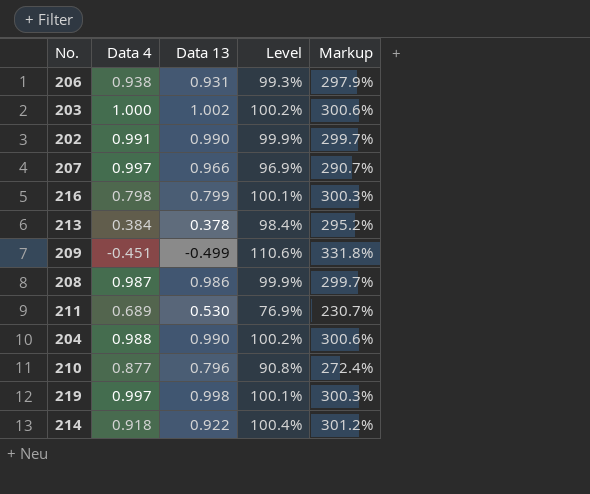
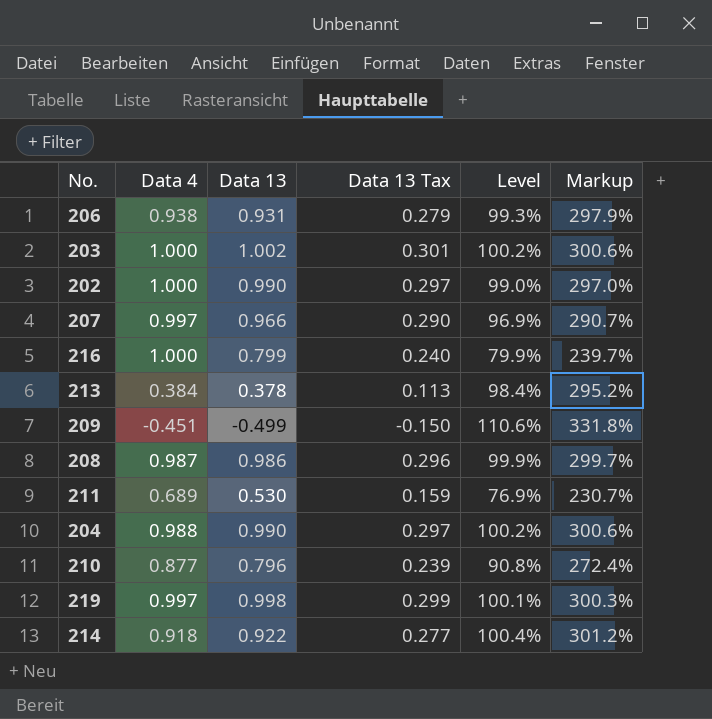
column Data 13 Tax | formula: none -> [Data 13] * 0.3
202 | Data 4: 0.991 -> 1.000
202 | Level: 99.9% -> 99.0%
202 | Markup: 299.7% -> 297.0%
216 | Data 4: 0.798 -> 1.000
216 | Level: 100.1% -> 79.9%
216 | Markup: 300.3% -> 239.7%

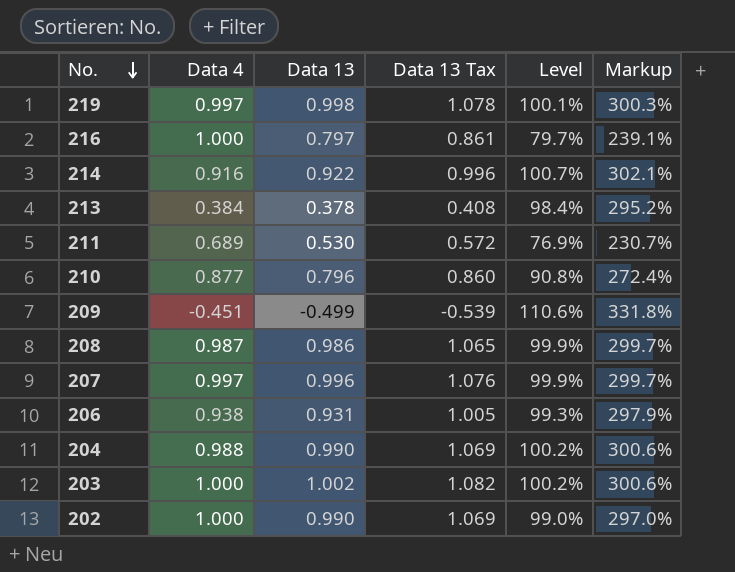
row order: none -> No. descending
column Data 13 Tax | formula: [Data 13] * 0.3 -> [Data 13] * 1.08
216 | Data 13: 0.799 -> 0.797
216 | Level: 79.9% -> 79.7%
216 | Markup: 239.7% -> 239.1%
214 | Data 4: 0.918 -> 0.916
214 | Level: 100.4% -> 100.7%
214 | Markup: 301.2% -> 302.1%
207 | Data 13: 0.966 -> 0.996
207 | Level: 96.9% -> 99.9%
207 | Markup: 290.7% -> 299.7%

